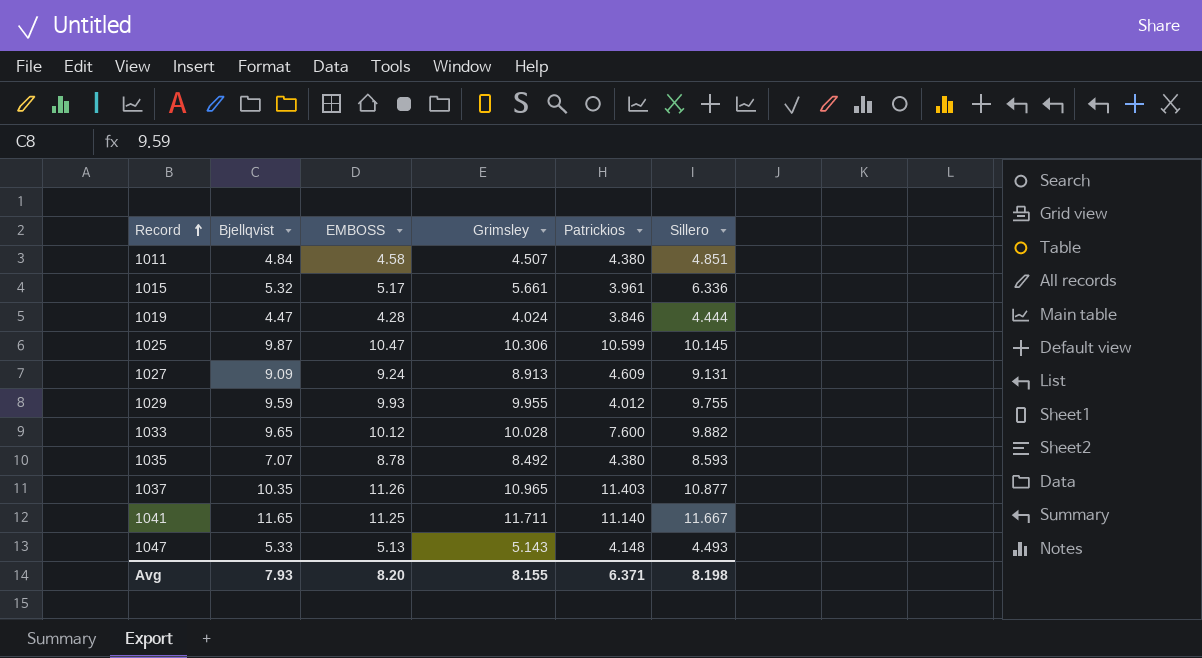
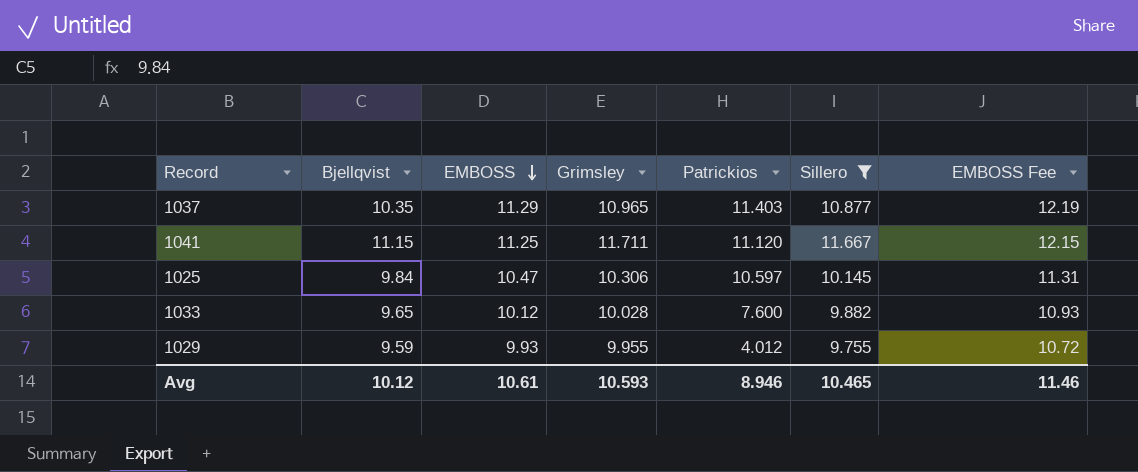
filter: none -> Sillero >= 9.755
row order: Record ascending -> EMBOSS descending
column EMBOSS Fee | formula: none -> [EMBOSS] * 1.08
1037 | EMBOSS: 11.26 -> 11.29
1041 | Bjellqvist: 11.65 -> 11.15
1041 | Patrickios: 11.140 -> 11.120
1025 | Bjellqvist: 9.87 -> 9.84
1025 | Patrickios: 10.599 -> 10.597
Avg | Bjellqvist: 7.93 -> 10.12
Avg | EMBOSS: 8.20 -> 10.61
Avg | Grimsley: 8.155 -> 10.593
Avg | Patrickios: 6.371 -> 8.946
Avg | Sillero: 8.198 -> 10.465

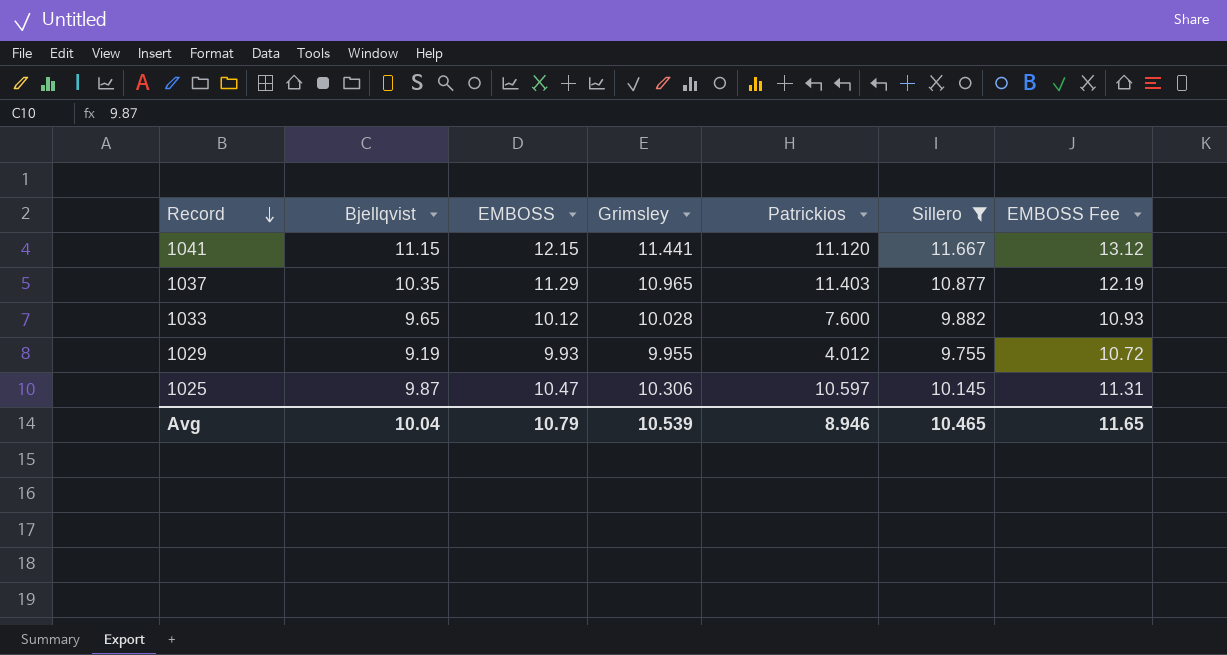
row order: EMBOSS descending -> Record descending
1041 | EMBOSS: 11.25 -> 12.15
1041 | Grimsley: 11.711 -> 11.441
1041 | EMBOSS Fee: 12.15 -> 13.12
1029 | Bjellqvist: 9.59 -> 9.19
1025 | Bjellqvist: 9.84 -> 9.87
Avg | Bjellqvist: 10.12 -> 10.04
Avg | EMBOSS: 10.61 -> 10.79
Avg | Grimsley: 10.593 -> 10.539
Avg | EMBOSS Fee: 11.46 -> 11.65

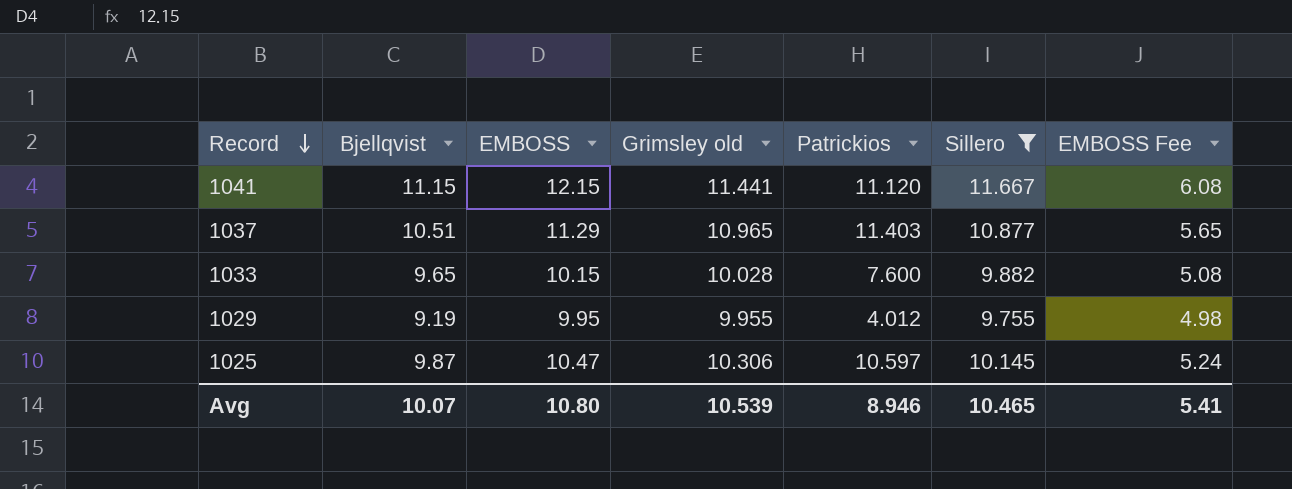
column name: Grimsley -> Grimsley old
column EMBOSS Fee | formula: [EMBOSS] * 1.08 -> [EMBOSS] * 0.5
1037 | Bjellqvist: 10.35 -> 10.51
1033 | EMBOSS: 10.12 -> 10.15
1029 | EMBOSS: 9.93 -> 9.95
Avg | Bjellqvist: 10.04 -> 10.07
Avg | EMBOSS: 10.79 -> 10.80
Avg | EMBOSS Fee: 11.65 -> 5.41

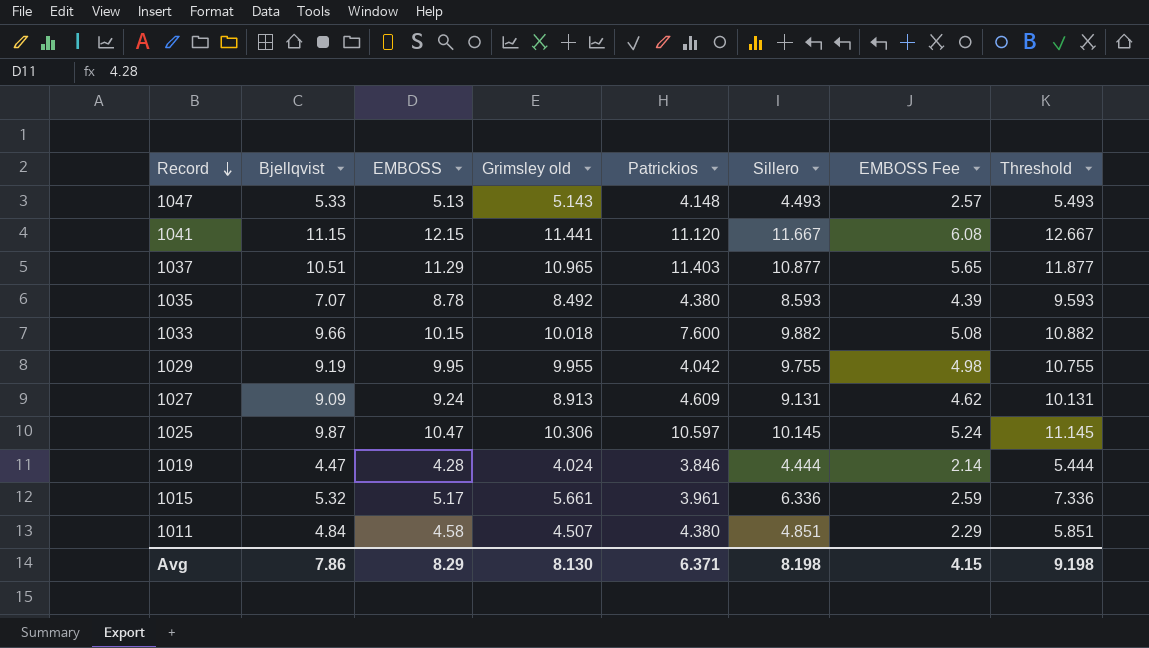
filter: Sillero >= 9.755 -> none
column Threshold | formula: none -> [Sillero] + 1
1033 | Bjellqvist: 9.65 -> 9.66
1033 | Grimsley old: 10.028 -> 10.018
1029 | Patrickios: 4.012 -> 4.042
Avg | Bjellqvist: 10.07 -> 7.86
Avg | EMBOSS: 10.80 -> 8.29
Avg | Grimsley old: 10.539 -> 8.130
Avg | Patrickios: 8.946 -> 6.371
Avg | Sillero: 10.465 -> 8.198
Avg | EMBOSS Fee: 5.41 -> 4.15

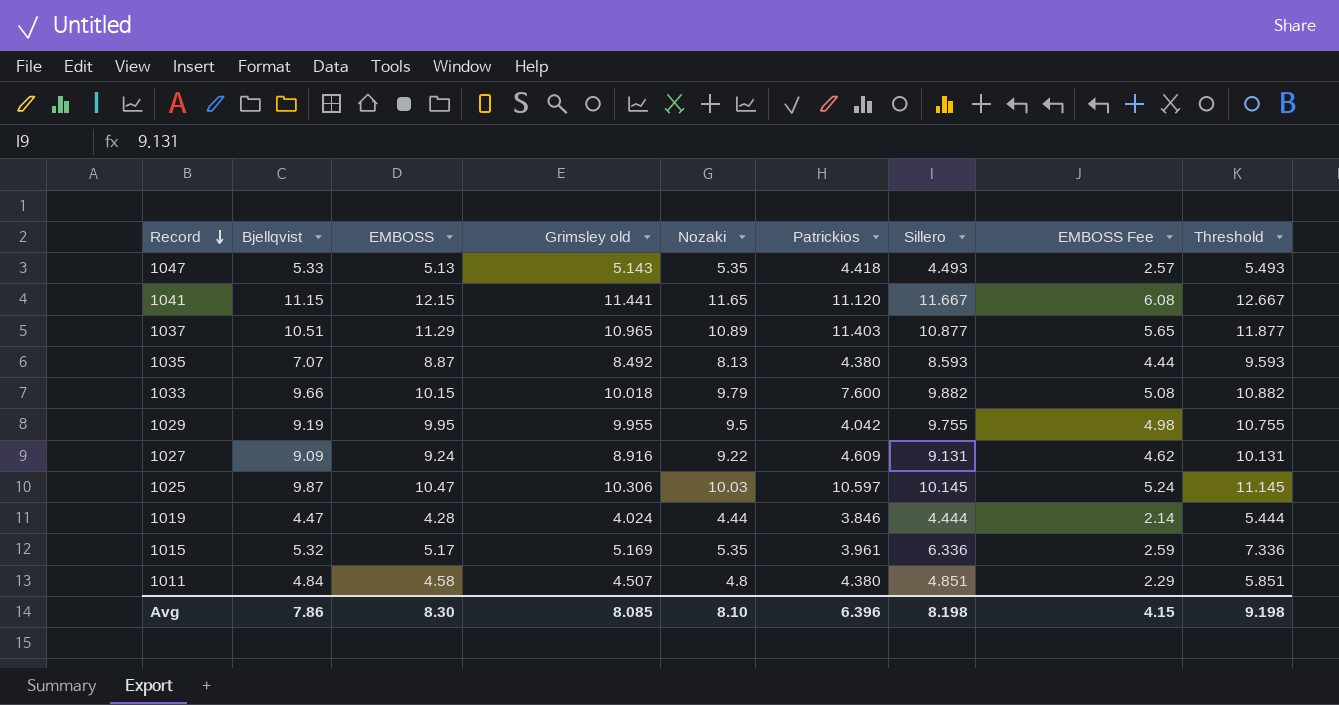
column Nozaki | position: none -> 5
1047 | Patrickios: 4.148 -> 4.418
1035 | EMBOSS: 8.78 -> 8.87
1035 | EMBOSS Fee: 4.39 -> 4.44
1027 | Grimsley old: 8.913 -> 8.916
1015 | Grimsley old: 5.661 -> 5.169
Avg | EMBOSS: 8.29 -> 8.30
Avg | Grimsley old: 8.130 -> 8.085
Avg | Patrickios: 6.371 -> 6.396

